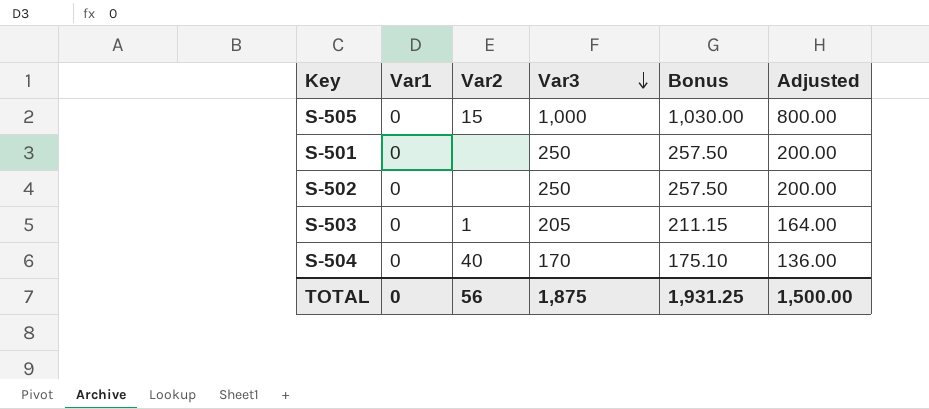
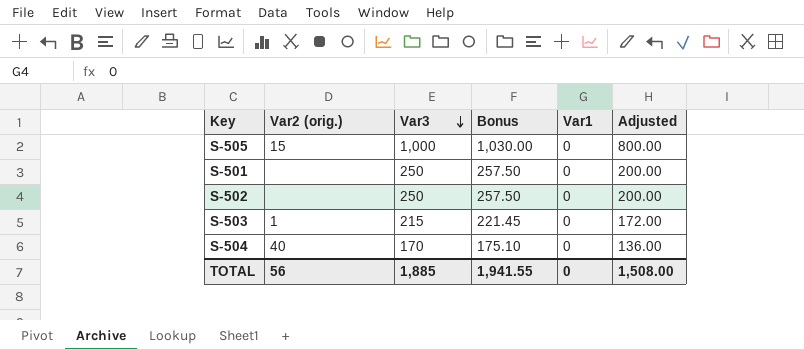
column name: Var2 -> Var2 (orig.)
column Var1 | position: 2 -> 5
S-503 | Var3: 205 -> 215
S-503 | Bonus: 211.15 -> 221.45
S-503 | Adjusted: 164.00 -> 172.00
TOTAL | Var3: 1,875 -> 1,885
TOTAL | Bonus: 1,931.25 -> 1,941.55
TOTAL | Adjusted: 1,500.00 -> 1,508.00

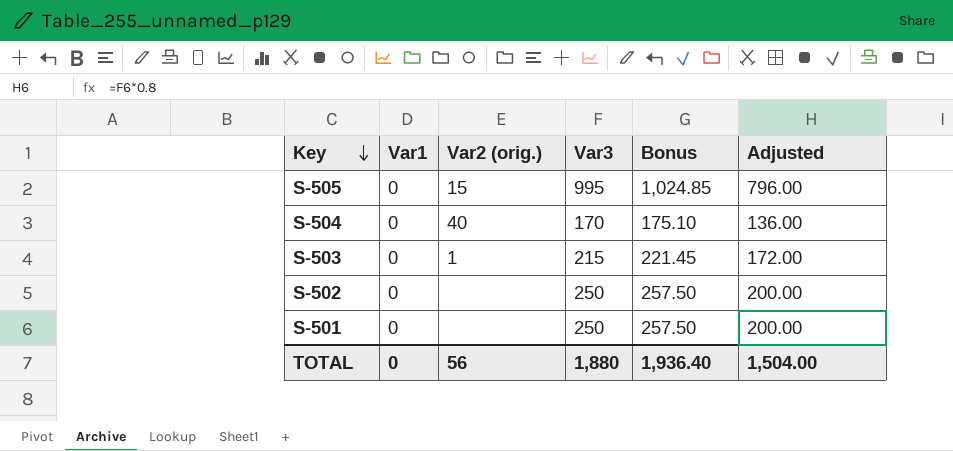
row order: Var3 descending -> Key descending
column Var1 | position: 5 -> 2
S-505 | Var3: 1,000 -> 995
S-505 | Bonus: 1,030.00 -> 1,024.85
S-505 | Adjusted: 800.00 -> 796.00
TOTAL | Var3: 1,885 -> 1,880
TOTAL | Bonus: 1,941.55 -> 1,936.40
TOTAL | Adjusted: 1,508.00 -> 1,504.00

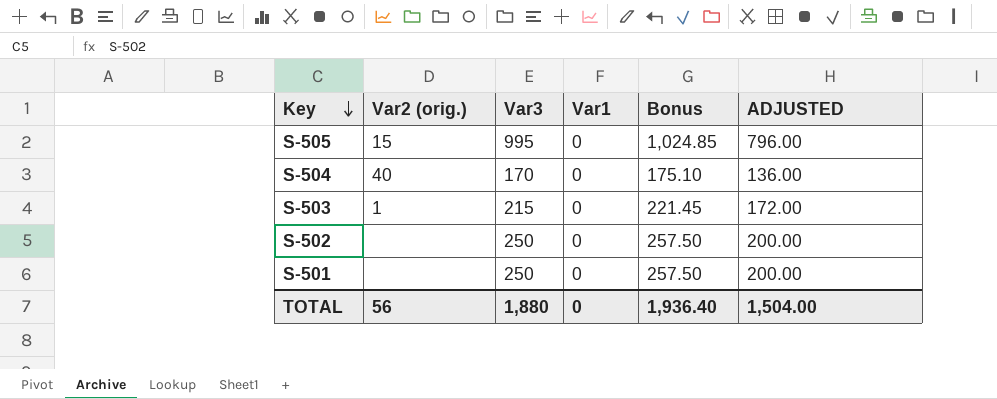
column Var1 | position: 2 -> 4
column name: Adjusted -> ADJUSTED

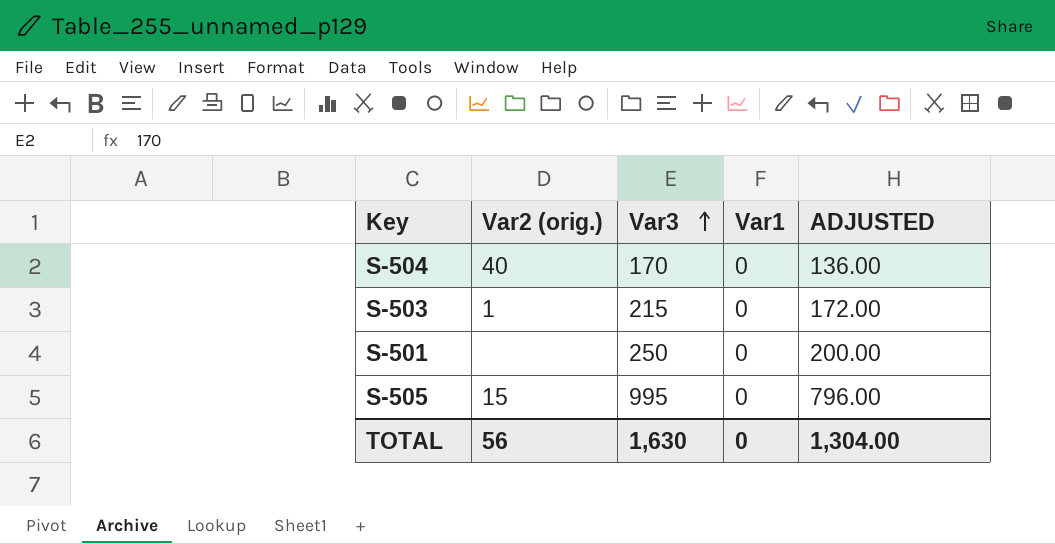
row order: Key descending -> Var3 ascending
column Bonus | formula: [Var3] * 1.03 -> none
row S-502: none | 250 | 0 | 257.50 | 200.00 -> none
TOTAL | Var3: 1,880 -> 1,630
TOTAL | ADJUSTED: 1,504.00 -> 1,304.00

